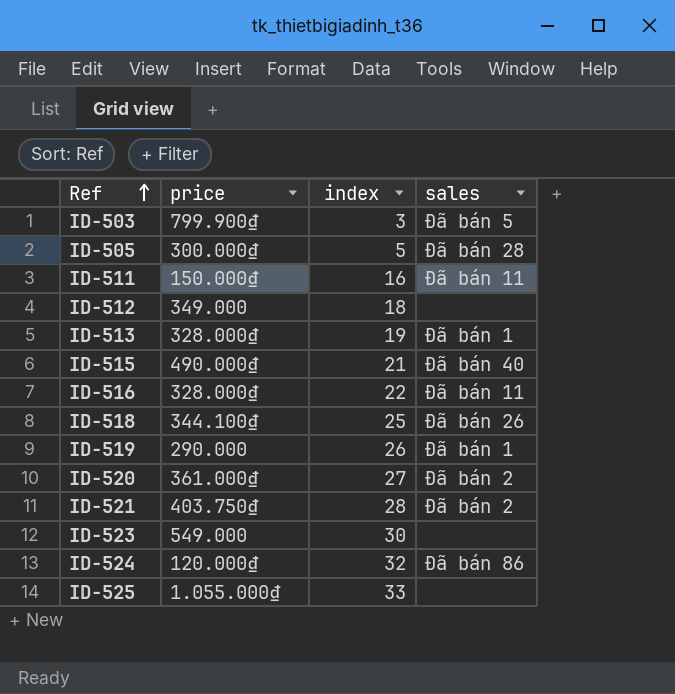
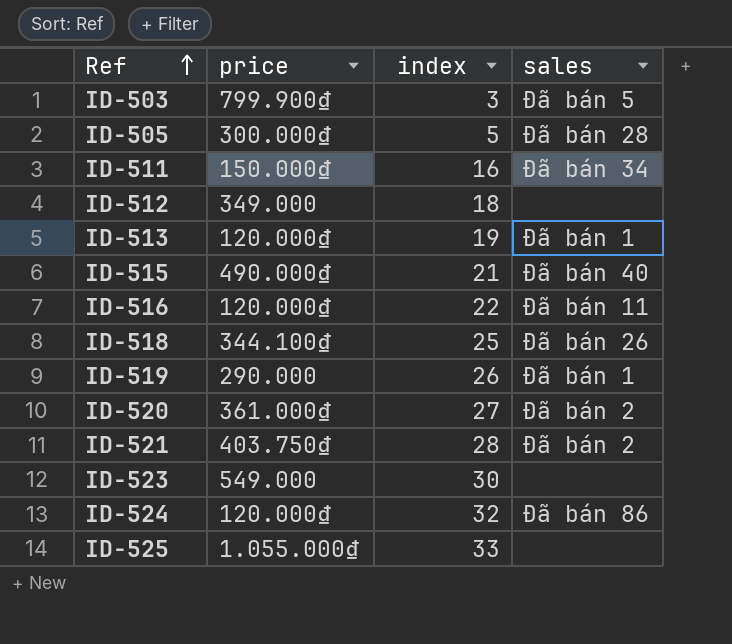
ID-511 | sales: Đã bán 11 -> Đã bán 34
ID-513 | price: 328.000₫ -> 120.000₫
ID-516 | price: 328.000₫ -> 120.000₫

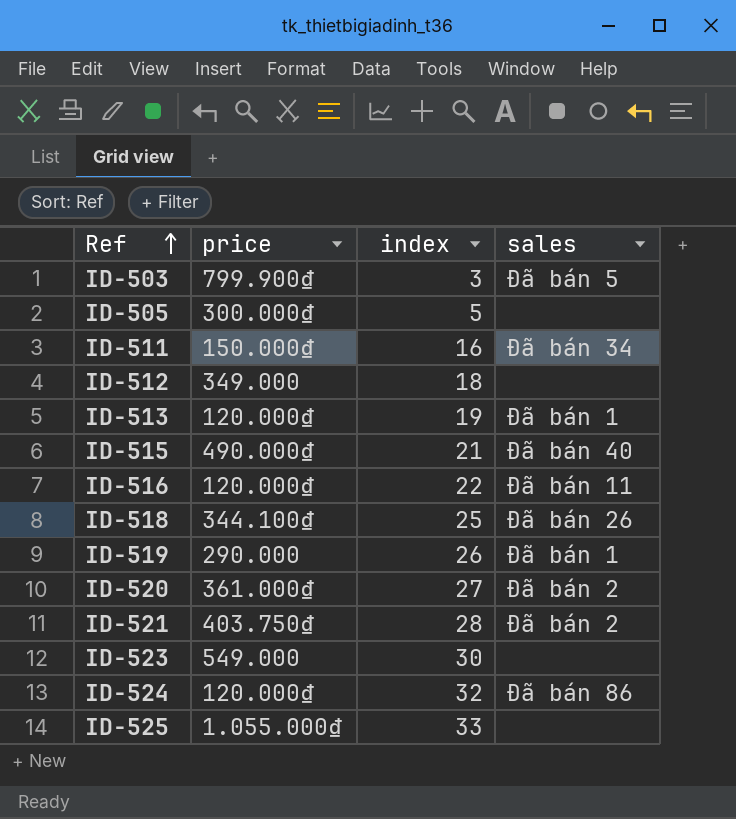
ID-505 | sales: Đã bán 28 -> none

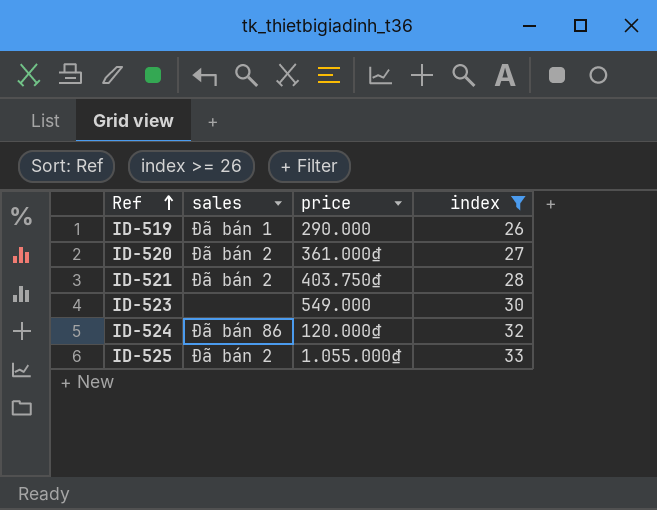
filter: none -> index >= 26
column sales | position: 4 -> 2
ID-525 | sales: none -> Đã bán 2

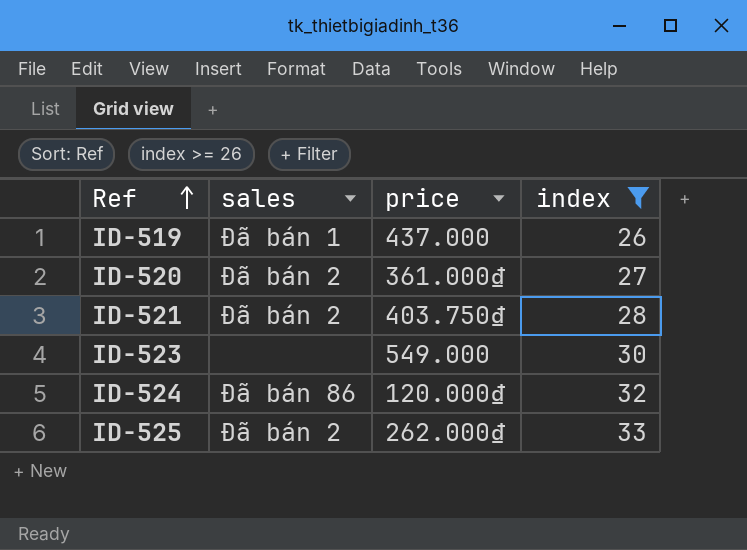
ID-519 | price: 290.000 -> 437.000
ID-525 | price: 1.055.000₫ -> 262.000₫

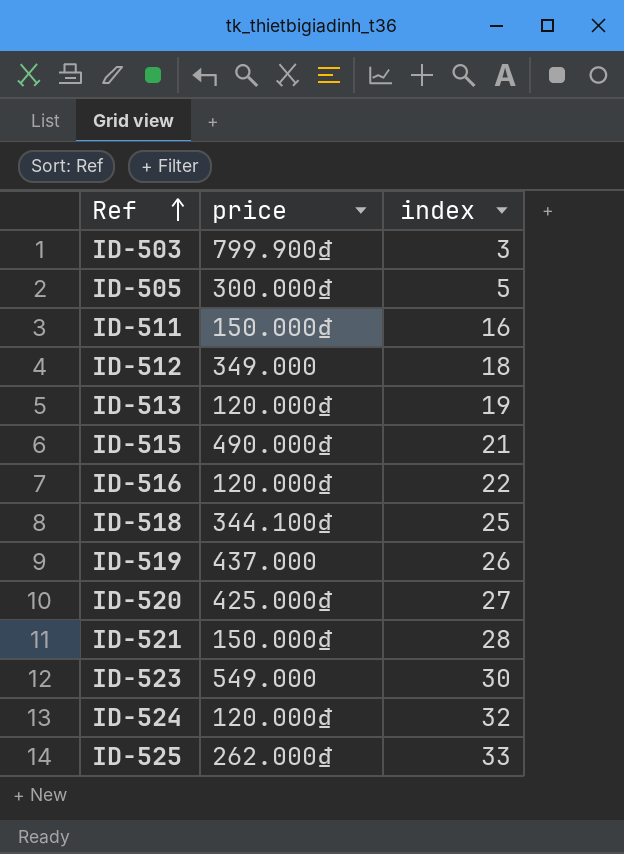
filter: index >= 26 -> none
column sales | position: 2 -> none
ID-520 | price: 361.000₫ -> 425.000₫
ID-521 | price: 403.750₫ -> 150.000₫

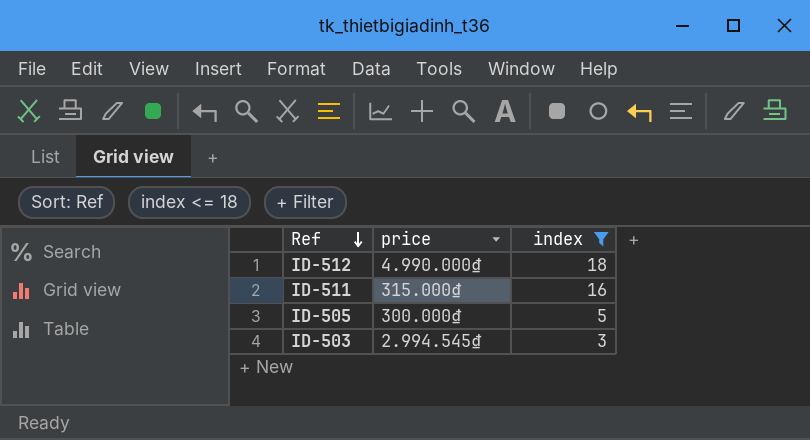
filter: none -> index <= 18
row order: Ref ascending -> Ref descending
ID-512 | price: 349.000 -> 4.990.000₫
ID-511 | price: 150.000₫ -> 315.000₫
ID-503 | price: 799.900₫ -> 2.994.545₫

